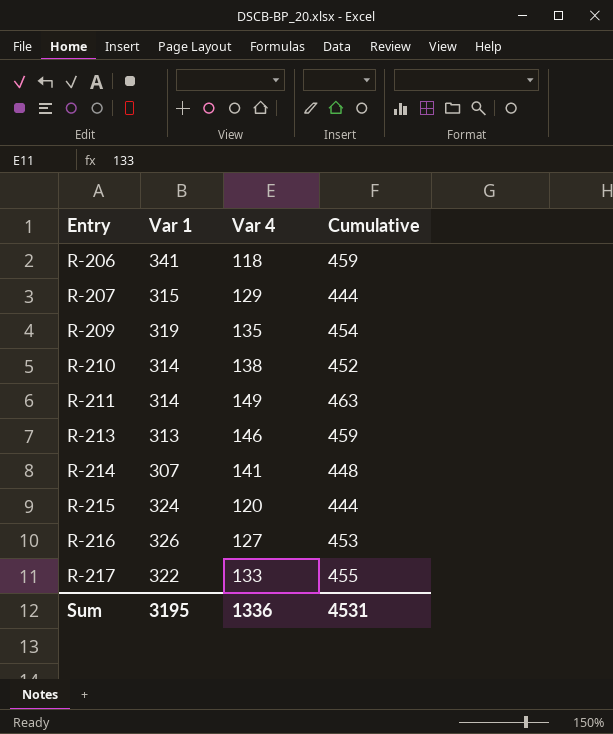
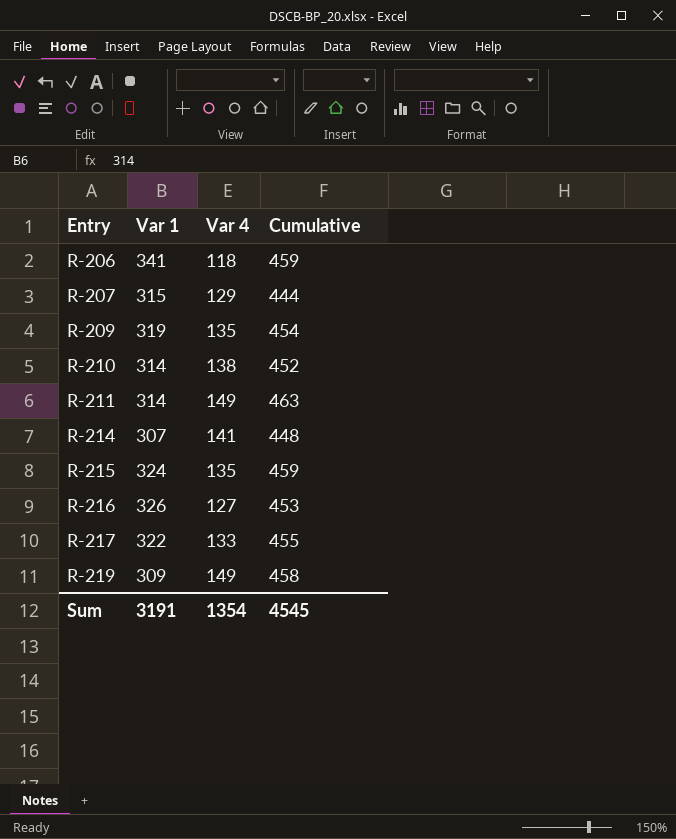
row R-213: 313 | 146 | 459 -> none
R-215 | Var 4: 120 -> 135
R-215 | Cumulative: 444 -> 459
row R-219: none -> 309 | 149 | 458
Sum | Var 1: 3195 -> 3191
Sum | Var 4: 1336 -> 1354
Sum | Cumulative: 4531 -> 4545

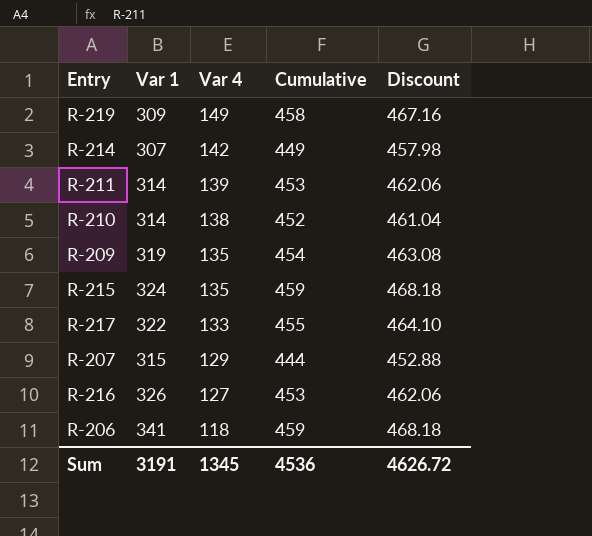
row order: Entry ascending -> Var 4 descending
column Discount | formula: none -> [Cumulative] * 1.02
R-214 | Var 4: 141 -> 142
R-214 | Cumulative: 448 -> 449
R-211 | Var 4: 149 -> 139
R-211 | Cumulative: 463 -> 453
Sum | Var 4: 1354 -> 1345
Sum | Cumulative: 4545 -> 4536

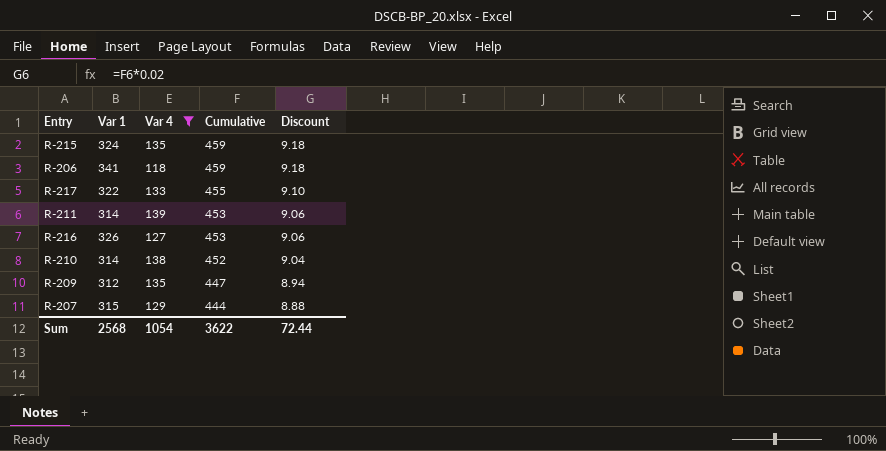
filter: none -> Var 4 <= 139
row order: Var 4 descending -> Cumulative descending
column Discount | formula: [Cumulative] * 1.02 -> [Cumulative] * 0.02
R-209 | Var 1: 319 -> 312
R-209 | Cumulative: 454 -> 447
Sum | Var 1: 3191 -> 2568
Sum | Var 4: 1345 -> 1054
Sum | Cumulative: 4536 -> 3622
Sum | Discount: 4626.72 -> 72.44

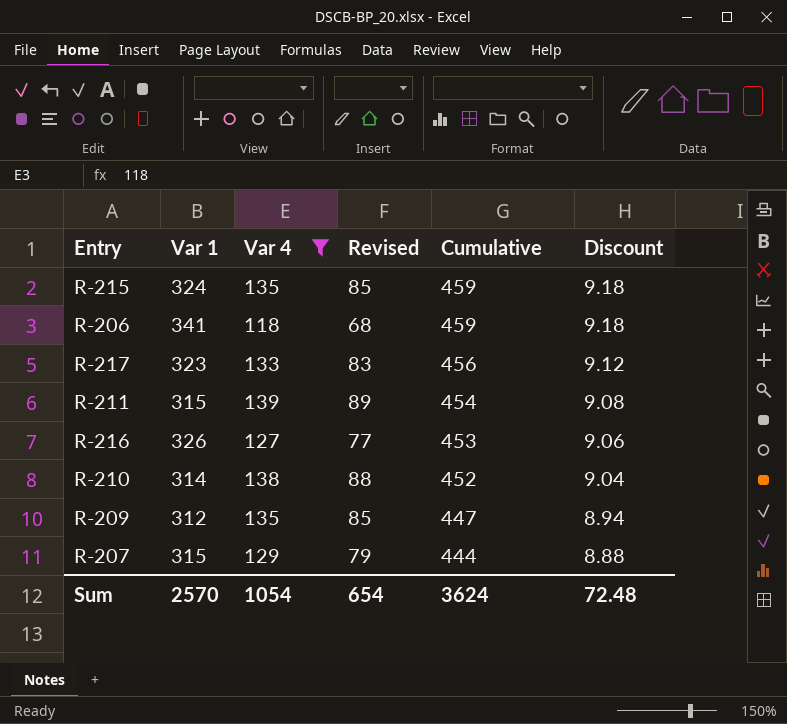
column Revised | formula: none -> [Var 4] - 50
R-217 | Var 1: 322 -> 323
R-217 | Cumulative: 455 -> 456
R-217 | Discount: 9.10 -> 9.12
R-211 | Var 1: 314 -> 315
R-211 | Cumulative: 453 -> 454
R-211 | Discount: 9.06 -> 9.08
Sum | Var 1: 2568 -> 2570
Sum | Cumulative: 3622 -> 3624
Sum | Discount: 72.44 -> 72.48

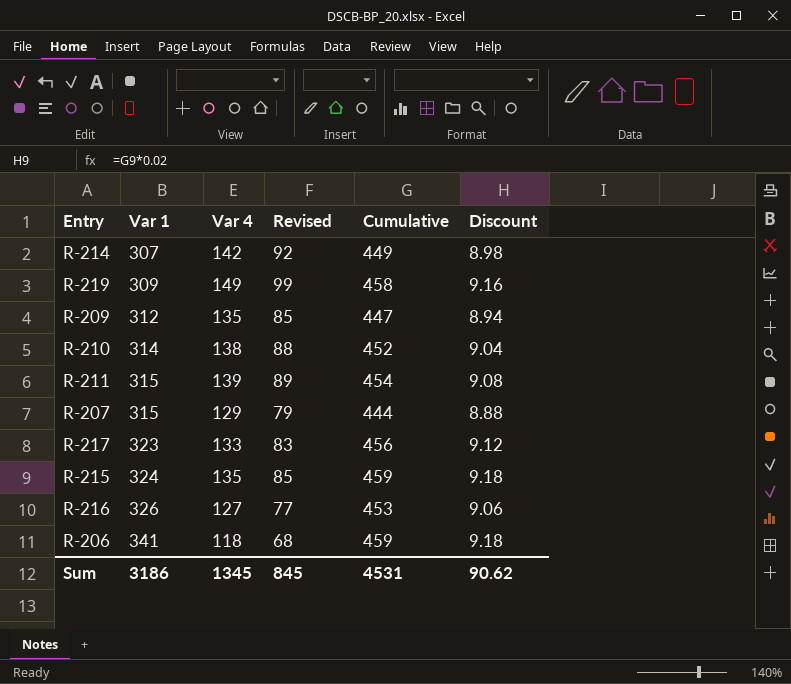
filter: Var 4 <= 139 -> none
row order: Cumulative descending -> Var 1 ascending
Sum | Var 1: 2570 -> 3186
Sum | Var 4: 1054 -> 1345
Sum | Revised: 654 -> 845
Sum | Cumulative: 3624 -> 4531
Sum | Discount: 72.48 -> 90.62

